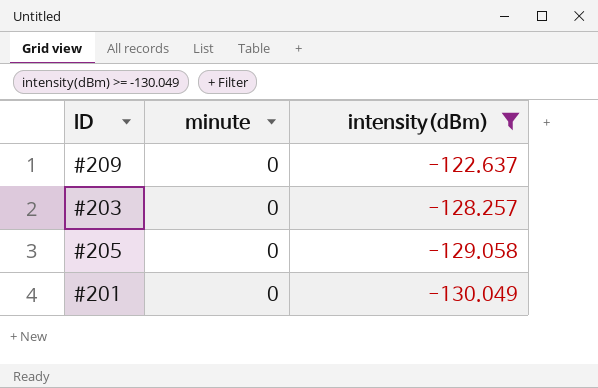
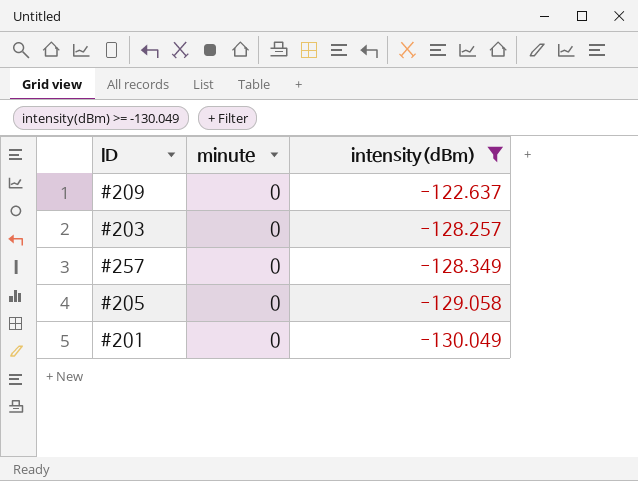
row #257: none -> 0 | -128.349

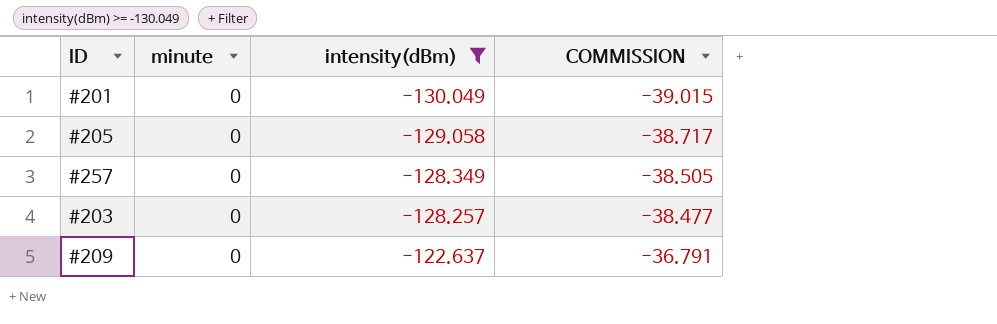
row order: intensity(dBm) descending -> intensity(dBm) ascending
column COMMISSION | formula: none -> [intensity(dBm)] * 0.3

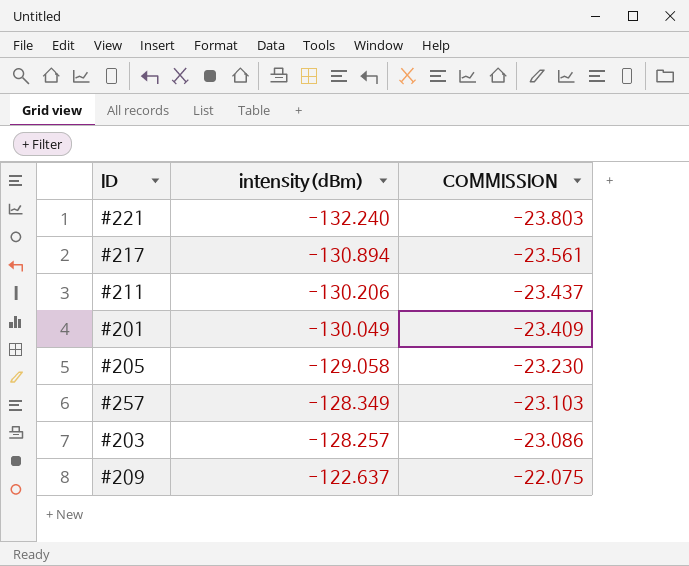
filter: intensity(dBm) >= -130.049 -> none
column minute | position: 2 -> none
column COMMISSION | formula: [intensity(dBm)] * 0.3 -> [intensity(dBm)] * 0.18

